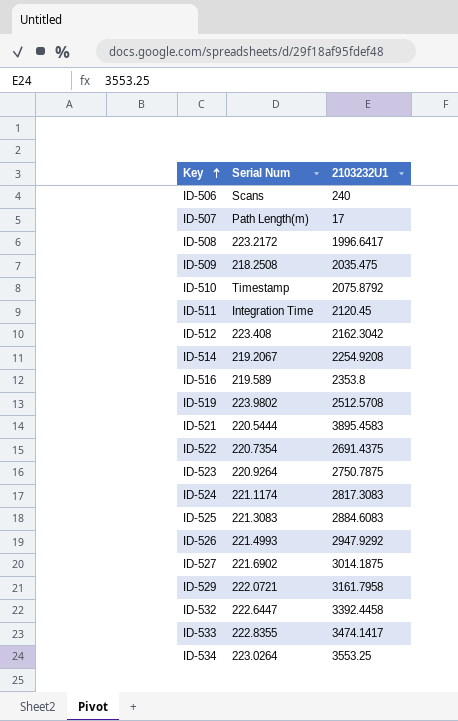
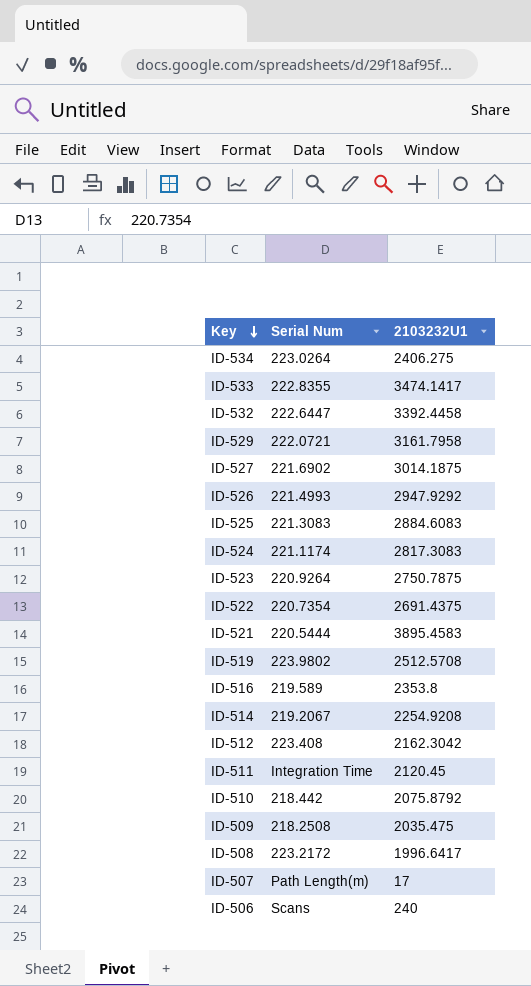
row order: Key ascending -> Key descending
ID-534 | 2103232U1: 3553.25 -> 2406.275
ID-510 | Serial Num: Timestamp -> 218.442

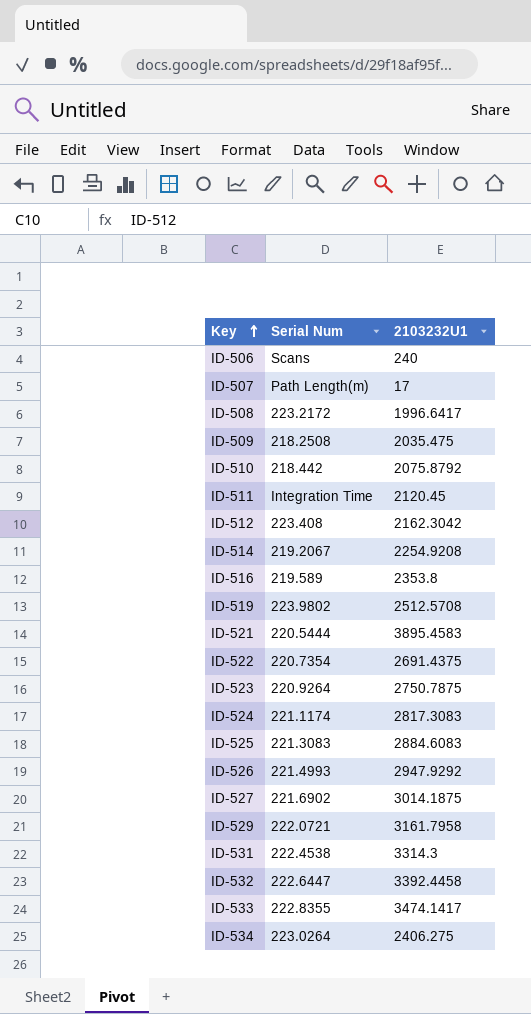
row order: Key descending -> Key ascending
row ID-531: none -> 222.4538 | 3314.3

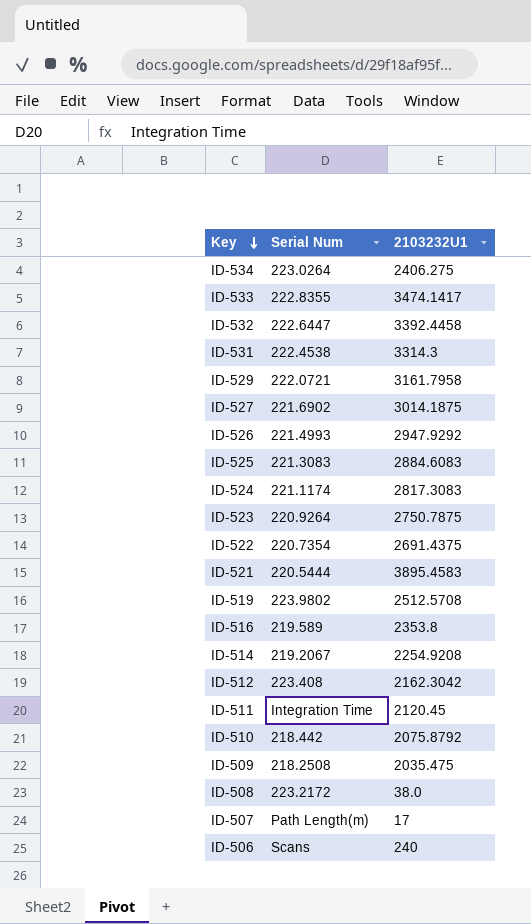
row order: Key ascending -> Key descending
ID-508 | 2103232U1: 1996.6417 -> 38.0

